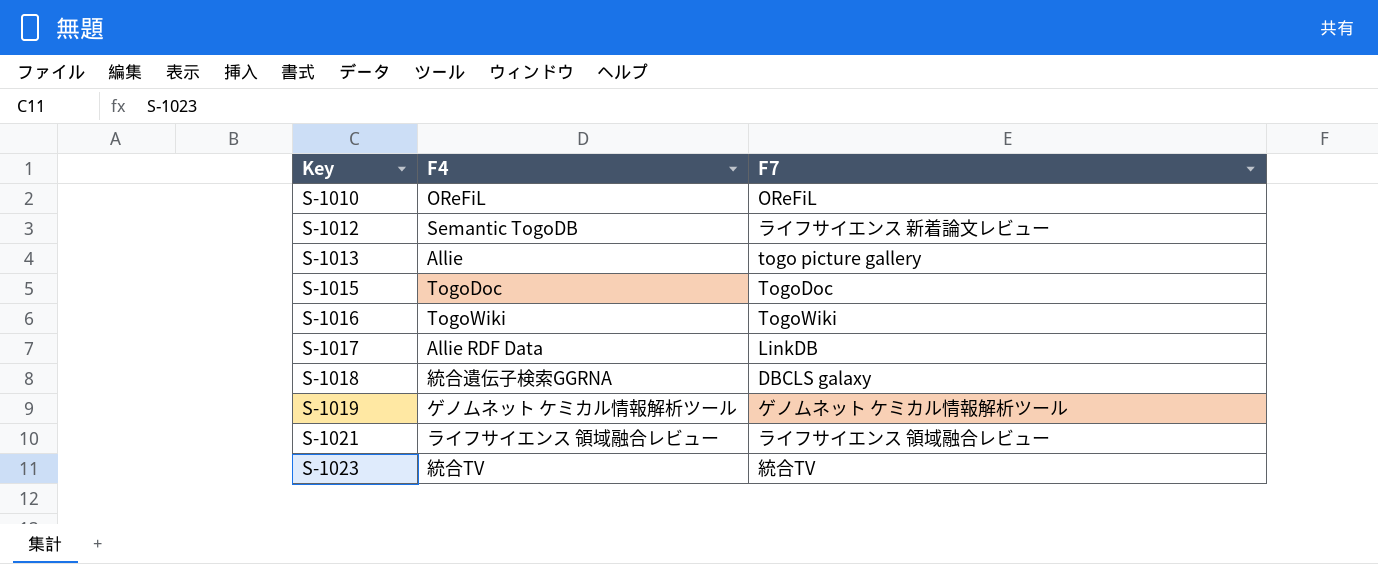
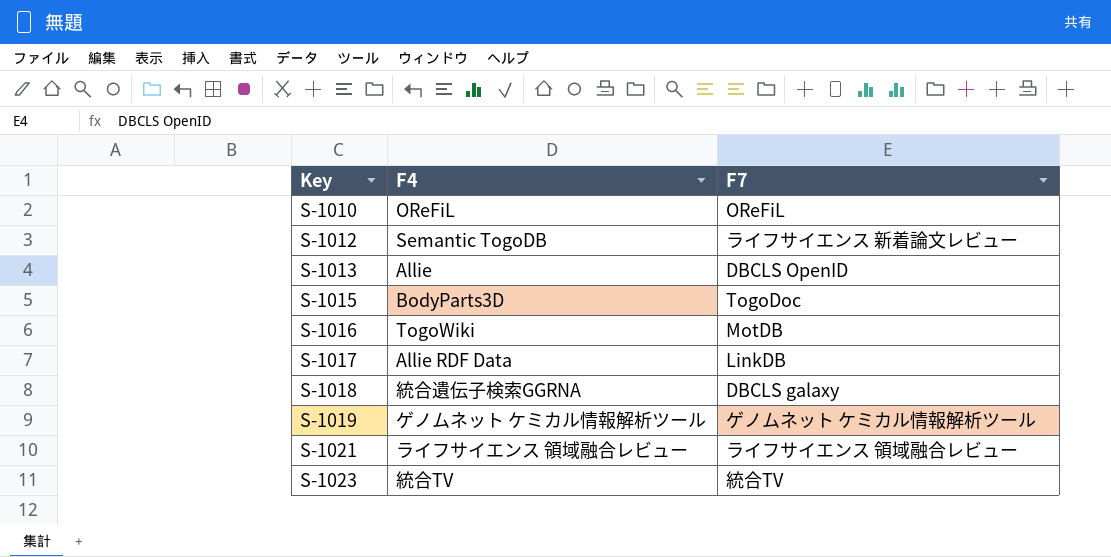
S-1013 | F7: togo picture gallery -> DBCLS OpenID
S-1015 | F4: TogoDoc -> BodyParts3D
S-1016 | F7: TogoWiki -> MotDB

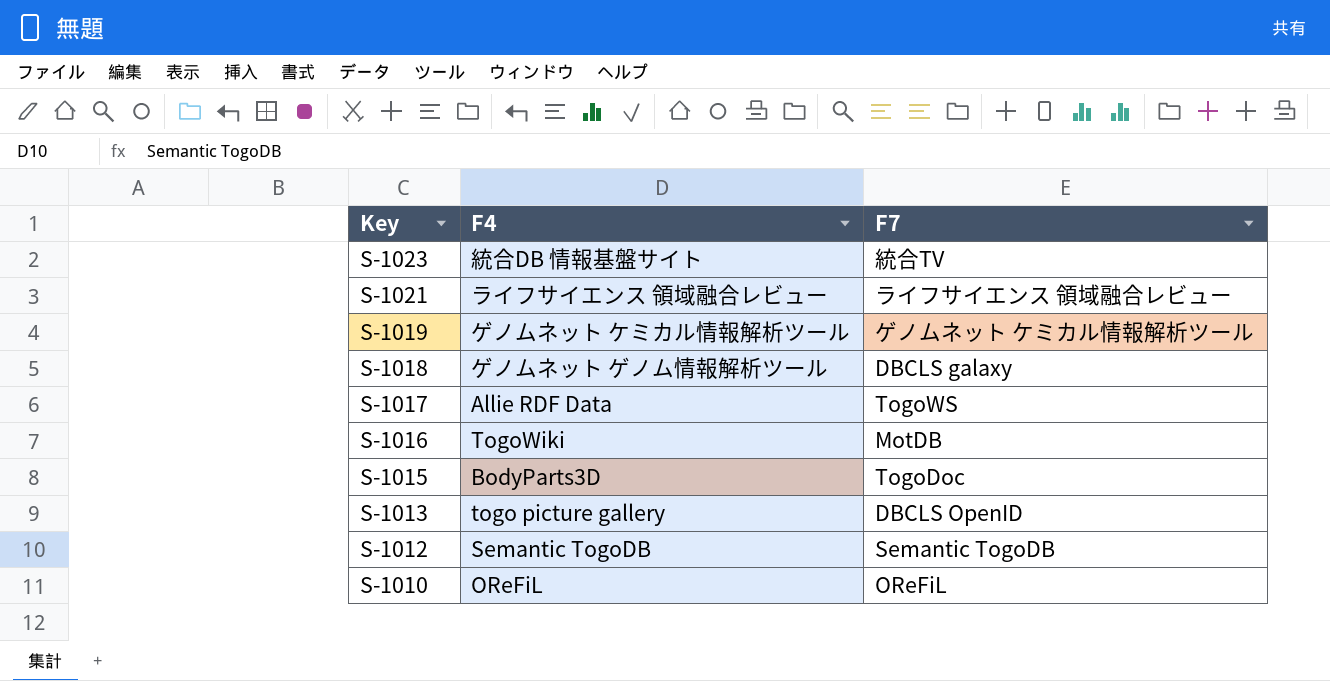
row order: Key ascending -> Key descending
S-1023 | F4: 統合TV -> 統合DB 情報基盤サイト
S-1018 | F4: 統合遺伝子検索GGRNA -> ゲノムネット ゲノム情報解析ツール
S-1017 | F7: LinkDB -> TogoWS
S-1013 | F4: Allie -> togo picture gallery
S-1012 | F7: ライフサイエンス 新着論文レビュー -> Semantic TogoDB

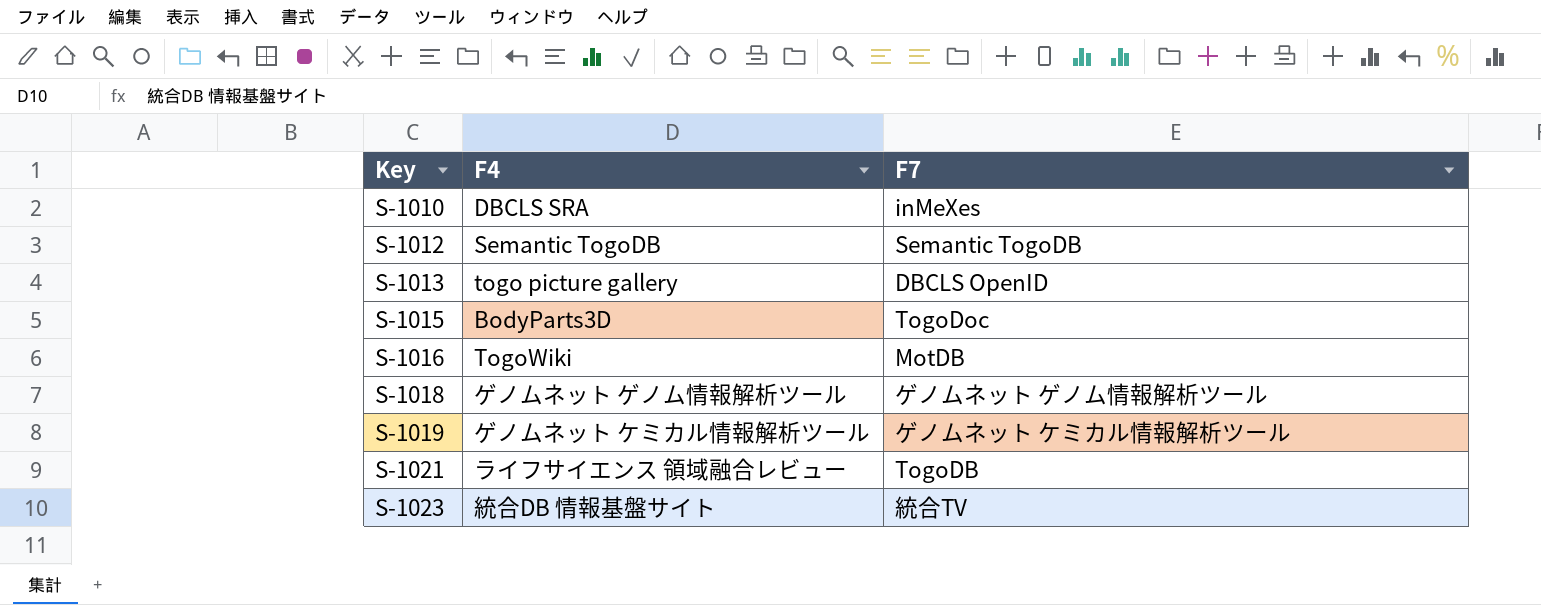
row order: Key descending -> Key ascending
row S-1017: Allie RDF Data | TogoWS -> none
S-1010 | F4: OReFiL -> DBCLS SRA
S-1010 | F7: OReFiL -> inMeXes
S-1018 | F7: DBCLS galaxy -> ゲノムネット ゲノム情報解析ツール
S-1021 | F7: ライフサイエンス 領域融合レビュー -> TogoDB

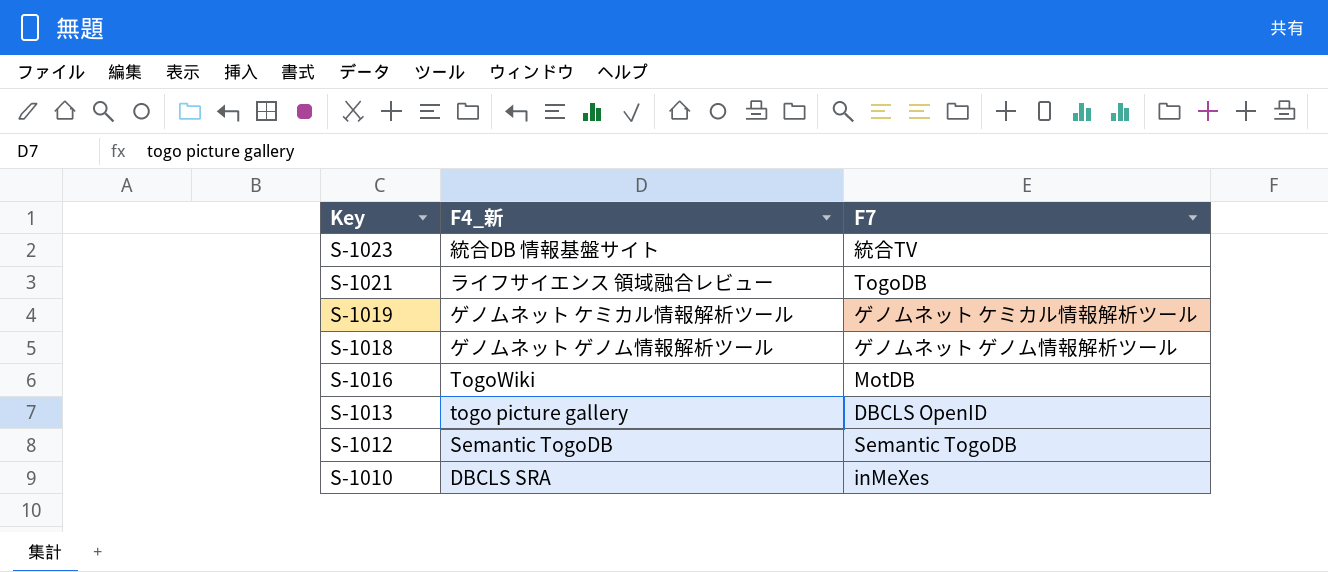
row order: Key ascending -> Key descending
column name: F4 -> F4_新
row S-1015: BodyParts3D | TogoDoc -> none

